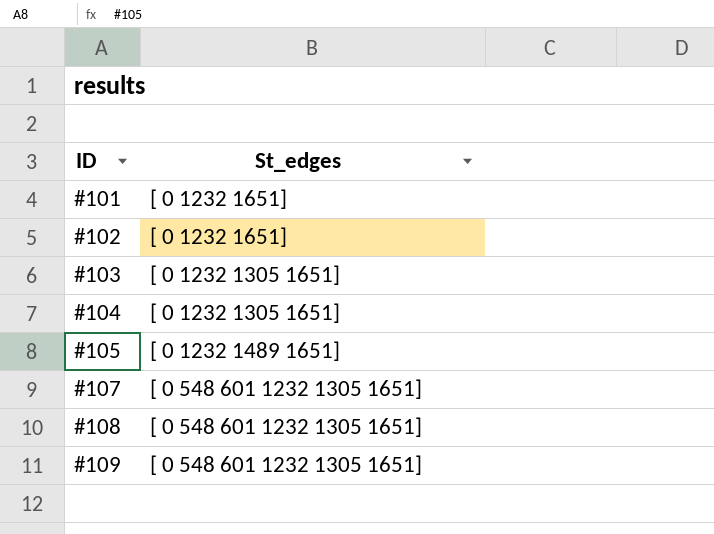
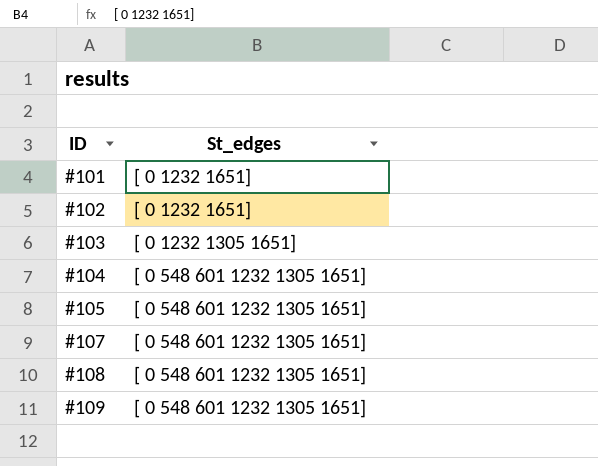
#104 | St_edges: [ 0 1232 1305 1651] -> [ 0 548 601 1232 1305 1651]
#105 | St_edges: [ 0 1232 1489 1651] -> [ 0 548 601 1232 1305 1651]

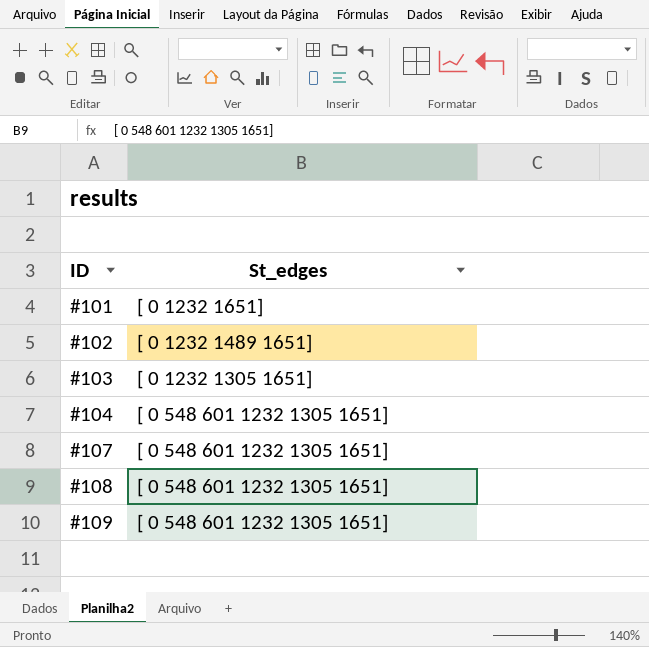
row #105: [ 0 548 601 1232 1305 1651] -> none
#102 | St_edges: [ 0 1232 1651] -> [ 0 1232 1489 1651]

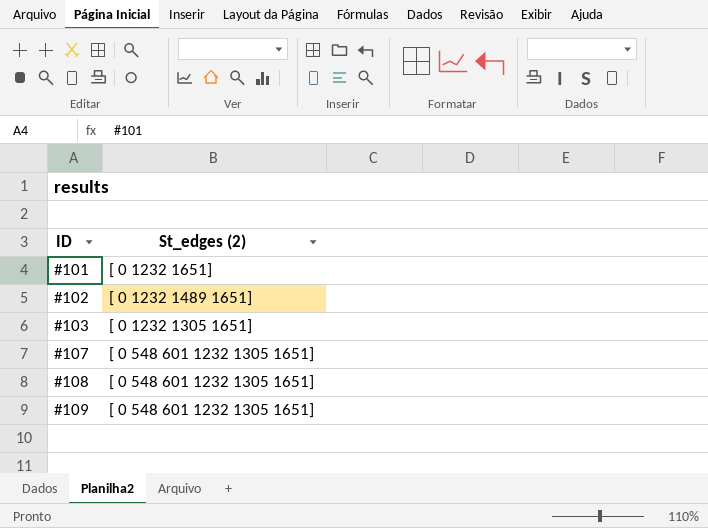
column name: St_edges -> St_edges (2)
row #104: [ 0 548 601 1232 1305 1651] -> none

